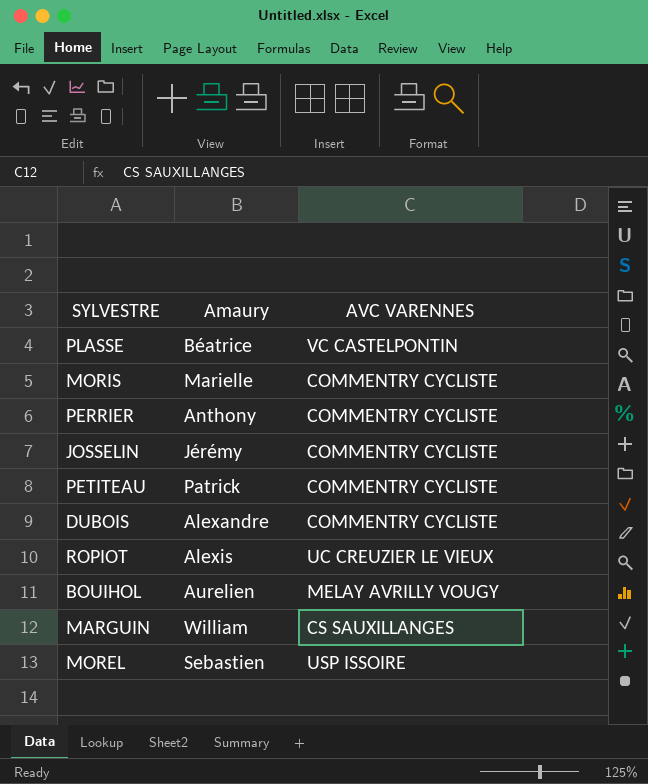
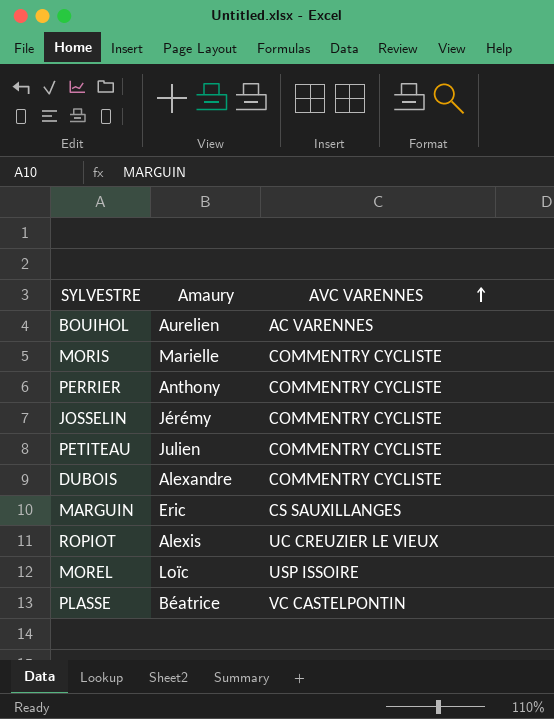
row order: none -> AVC VARENNES ascending
BOUIHOL | AVC VARENNES: MELAY AVRILLY VOUGY -> AC VARENNES
PETITEAU | Amaury: Patrick -> Julien
MARGUIN | Amaury: William -> Eric
MOREL | Amaury: Sebastien -> Loïc

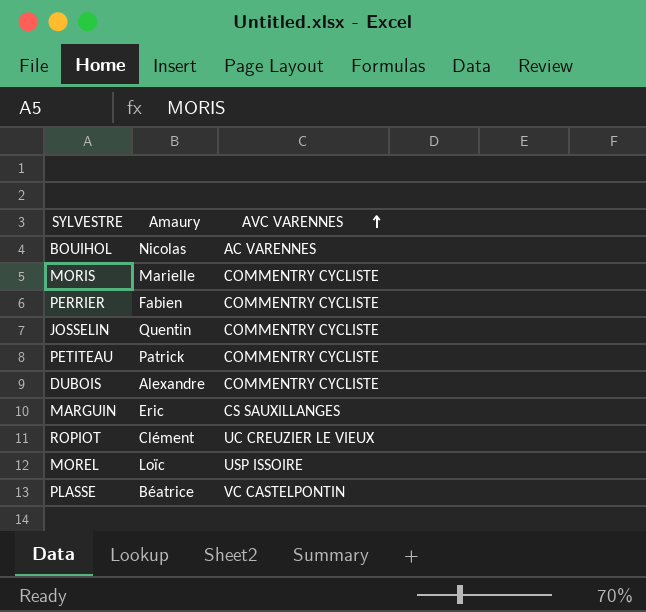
BOUIHOL | Amaury: Aurelien -> Nicolas
PERRIER | Amaury: Anthony -> Fabien
JOSSELIN | Amaury: Jérémy -> Quentin
PETITEAU | Amaury: Julien -> Patrick
ROPIOT | Amaury: Alexis -> Clément

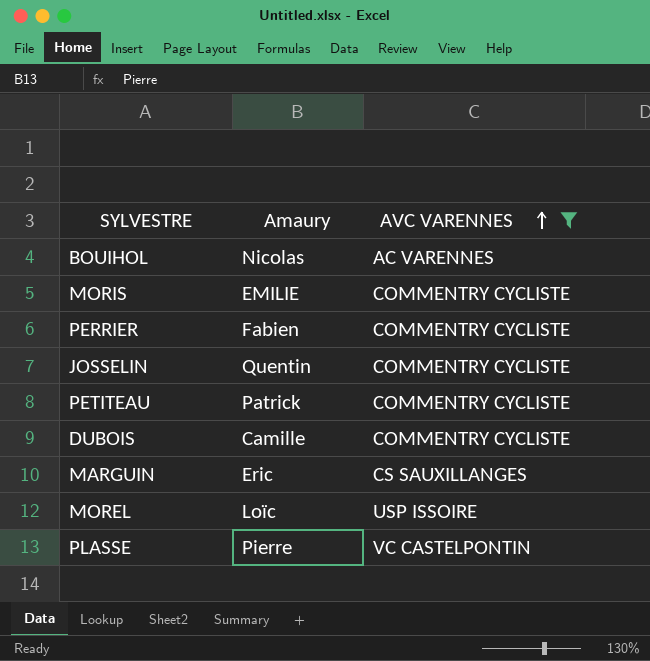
filter: none -> AVC VARENNES != UC CREUZIER LE VIEUX
MORIS | Amaury: Marielle -> EMILIE
DUBOIS | Amaury: Alexandre -> Camille
PLASSE | Amaury: Béatrice -> Pierre

